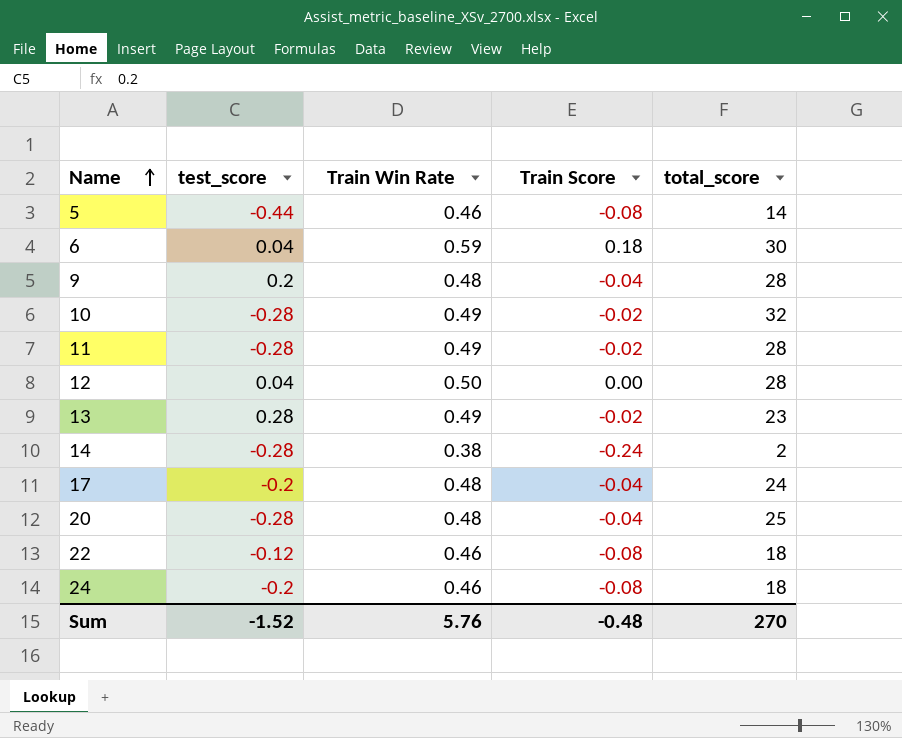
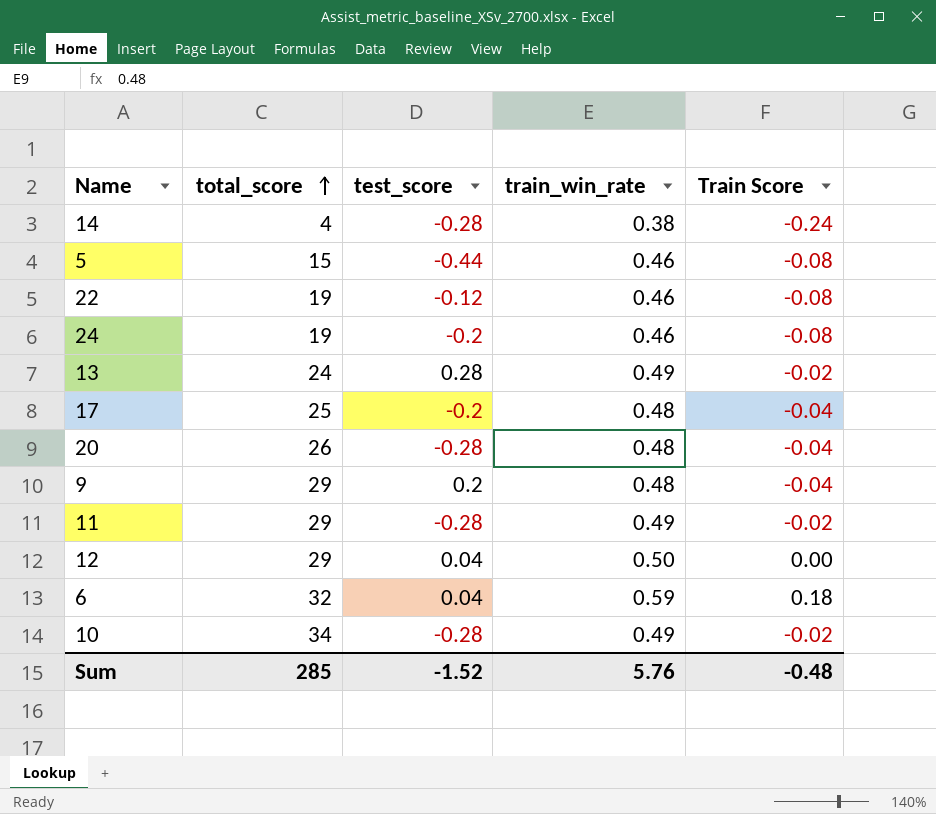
row order: Name ascending -> total_score ascending
column total_score | position: 5 -> 2
column name: Train Win Rate -> train_win_rate
14 | total_score: 2 -> 4
5 | total_score: 14 -> 15
22 | total_score: 18 -> 19
24 | total_score: 18 -> 19
13 | total_score: 23 -> 24
17 | total_score: 24 -> 25
20 | total_score: 25 -> 26
9 | total_score: 28 -> 29
11 | total_score: 28 -> 29
12 | total_score: 28 -> 29
6 | total_score: 30 -> 32
10 | total_score: 32 -> 34
Sum | total_score: 270 -> 285

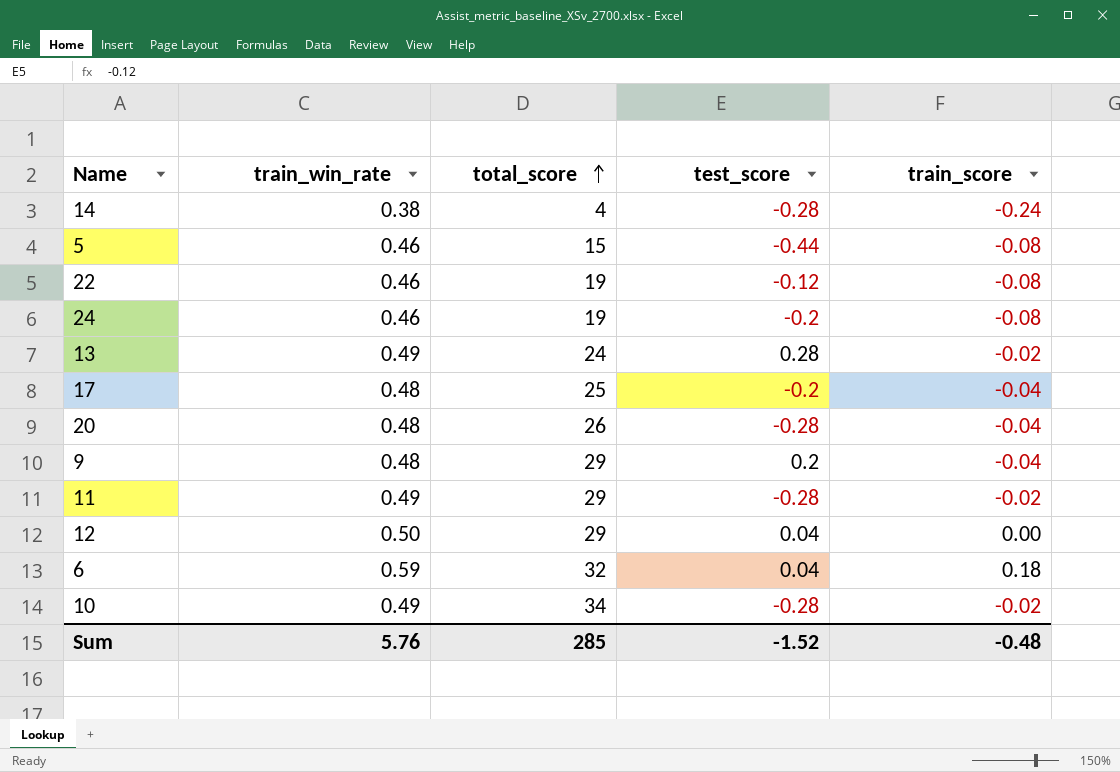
column train_win_rate | position: 4 -> 2
column name: Train Score -> train_score

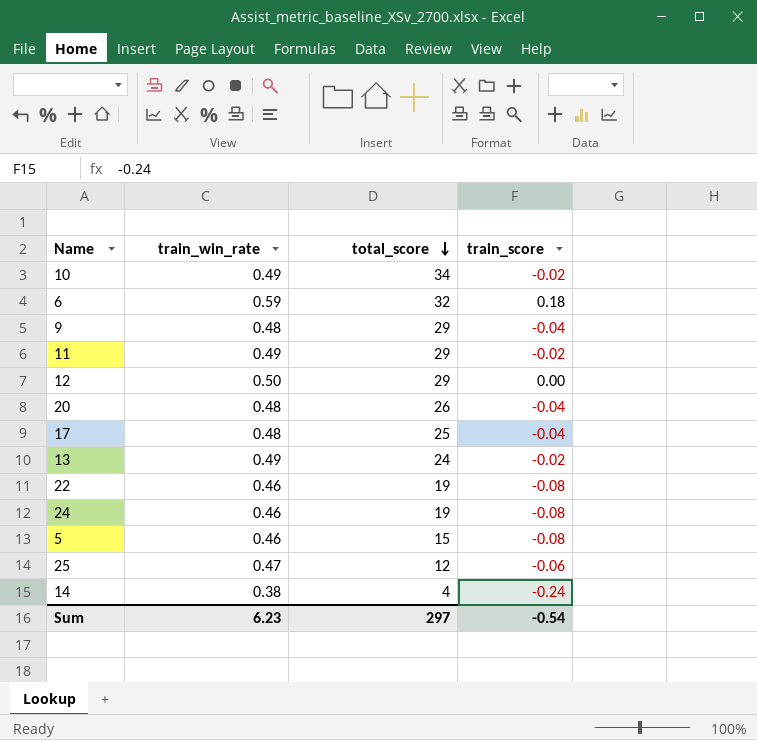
row order: total_score ascending -> total_score descending
column test_score | position: 4 -> none
row 25: none -> 0.47 | 12 | -0.06
Sum | train_win_rate: 5.76 -> 6.23
Sum | total_score: 285 -> 297
Sum | train_score: -0.48 -> -0.54

